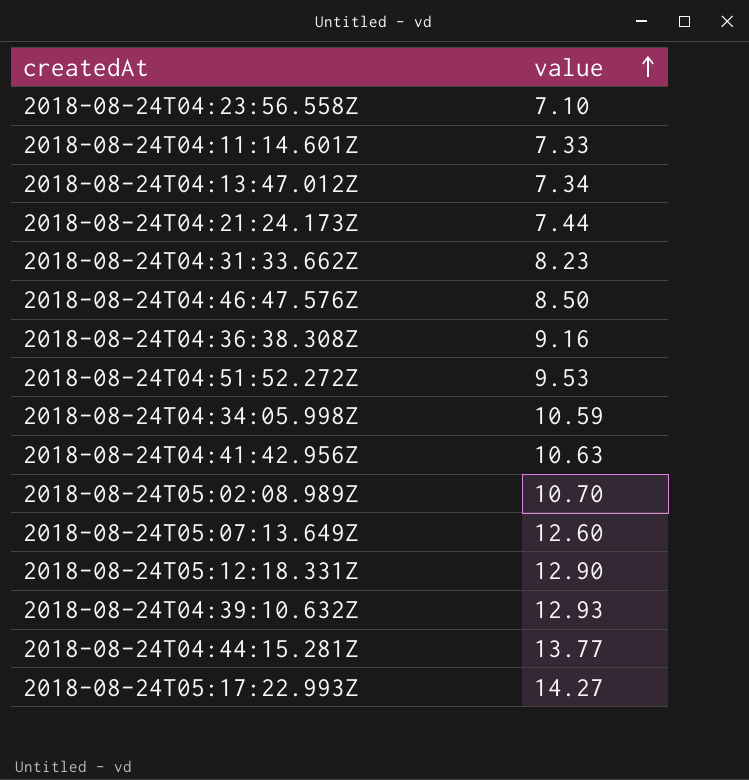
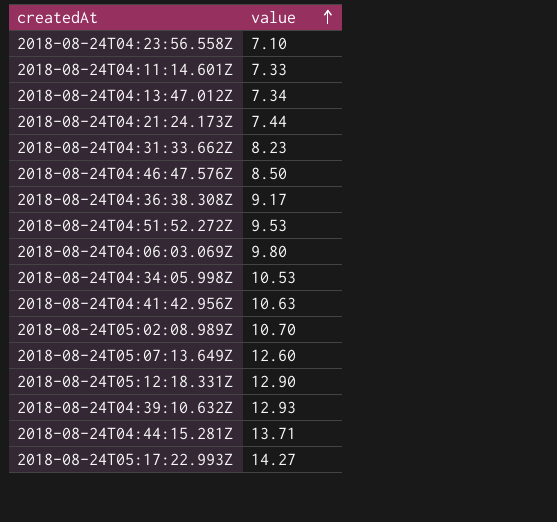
2018-08-24T04:36:38.308Z | value: 9.16 -> 9.17
row 2018-08-24T04:06:03.069Z: none -> 9.80
2018-08-24T04:34:05.998Z | value: 10.59 -> 10.53
2018-08-24T04:44:15.281Z | value: 13.77 -> 13.71

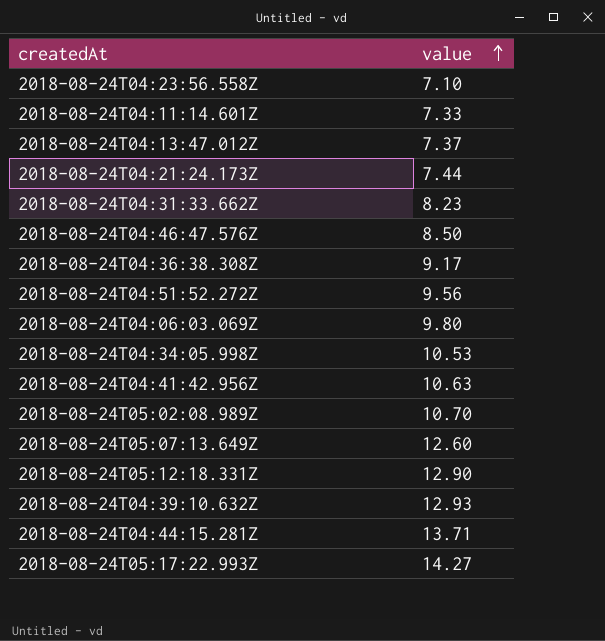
2018-08-24T04:13:47.012Z | value: 7.34 -> 7.37
2018-08-24T04:51:52.272Z | value: 9.53 -> 9.56

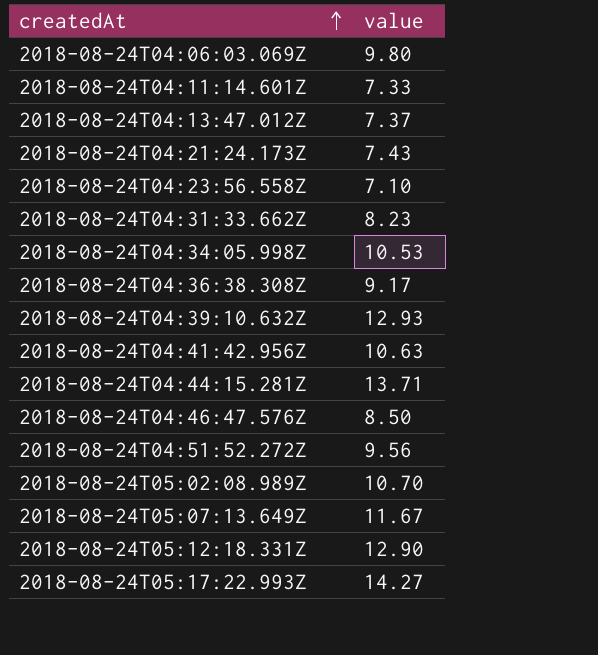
row order: value ascending -> createdAt ascending
2018-08-24T04:21:24.173Z | value: 7.44 -> 7.43
2018-08-24T05:07:13.649Z | value: 12.60 -> 11.67

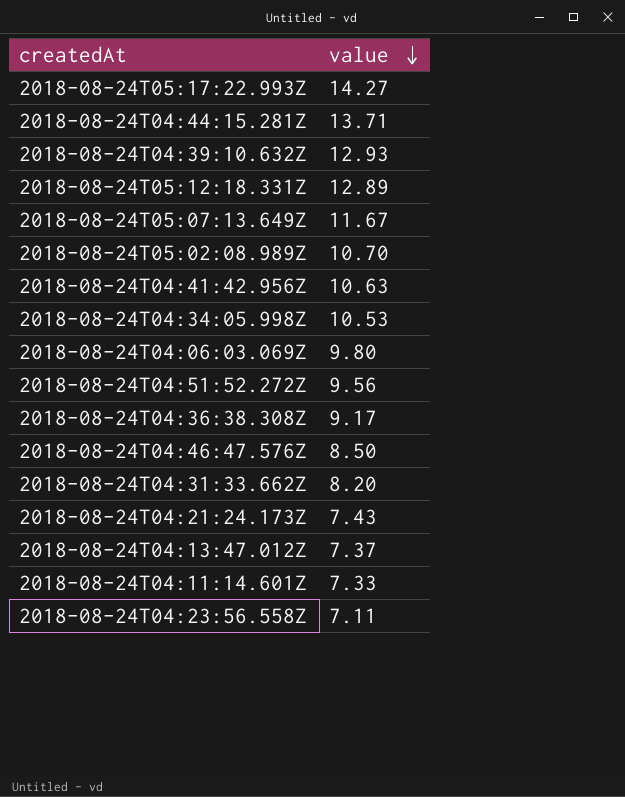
row order: createdAt ascending -> value descending
2018-08-24T05:12:18.331Z | value: 12.90 -> 12.89
2018-08-24T04:31:33.662Z | value: 8.23 -> 8.20
2018-08-24T04:23:56.558Z | value: 7.10 -> 7.11

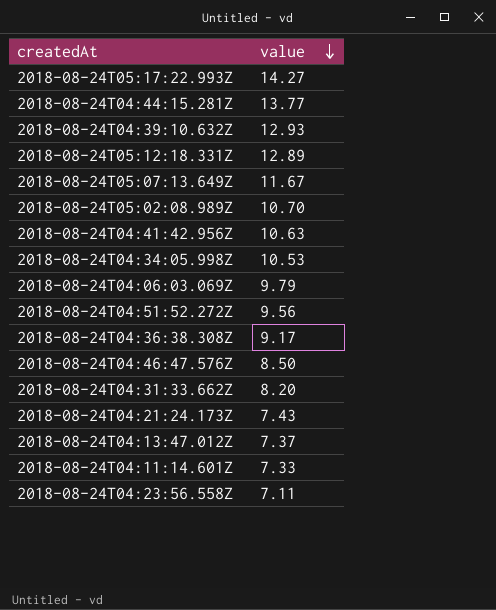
2018-08-24T04:44:15.281Z | value: 13.71 -> 13.77
2018-08-24T04:06:03.069Z | value: 9.80 -> 9.79

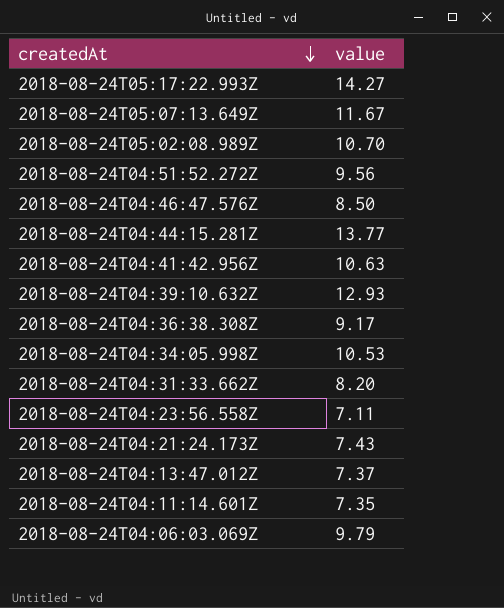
row order: value descending -> createdAt descending
row 2018-08-24T05:12:18.331Z: 12.89 -> none
2018-08-24T04:11:14.601Z | value: 7.33 -> 7.35

